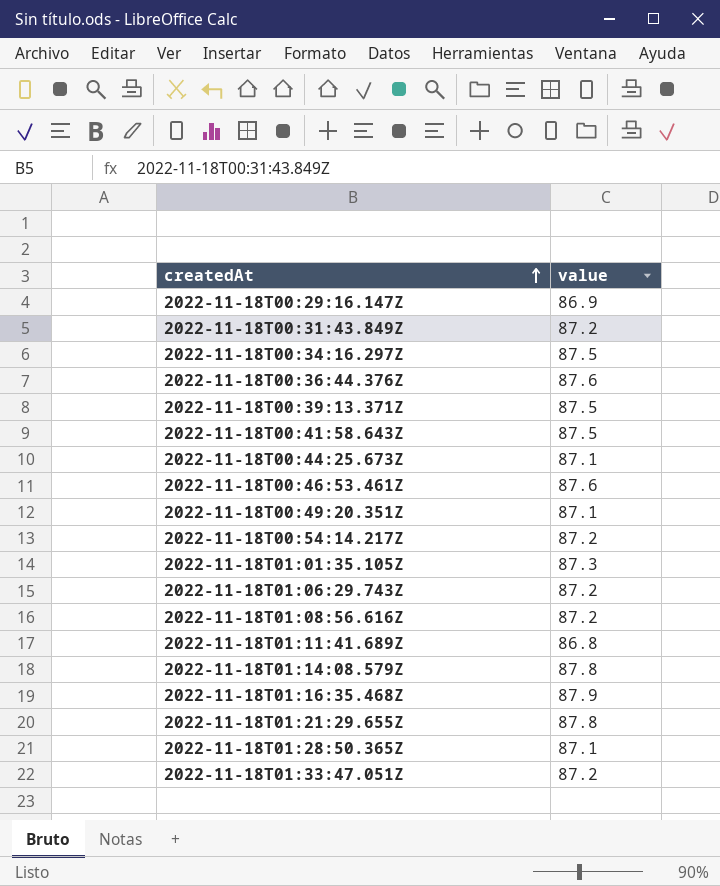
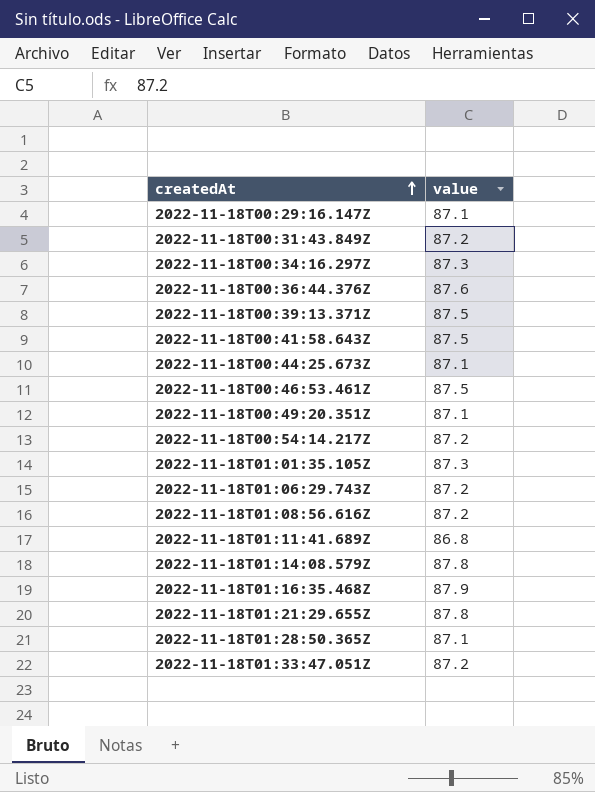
2022-11-18T00:29:16.147Z | value: 86.9 -> 87.1
2022-11-18T00:34:16.297Z | value: 87.5 -> 87.3
2022-11-18T00:46:53.461Z | value: 87.6 -> 87.5

